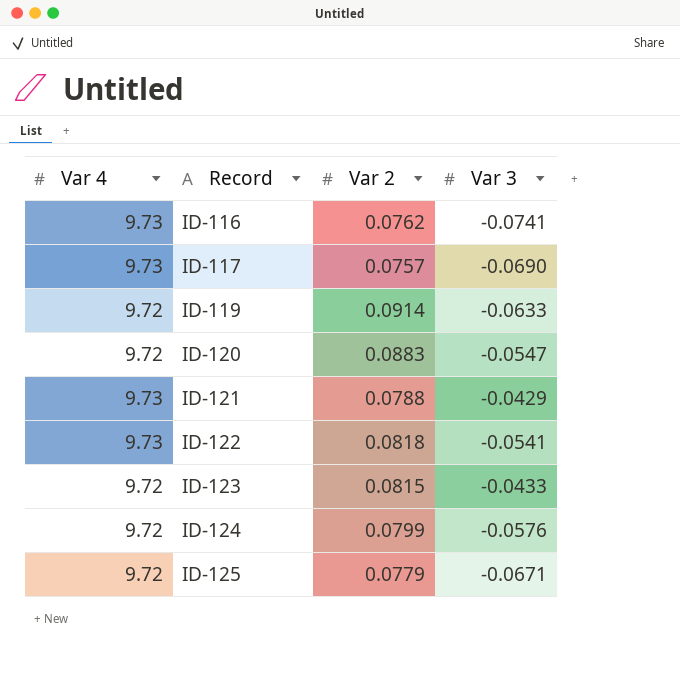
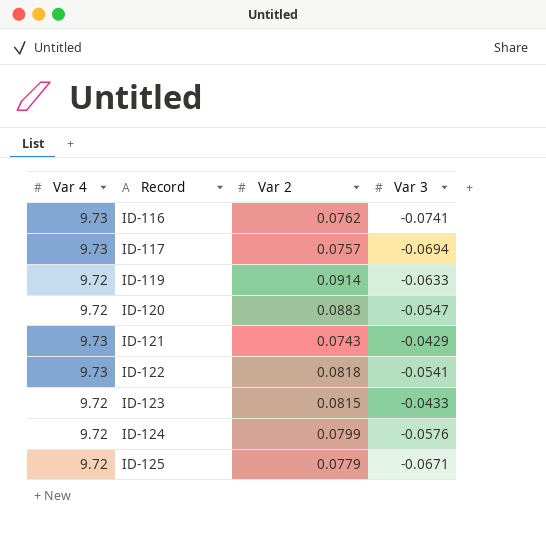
ID-117 | Var 3: -0.0690 -> -0.0694
ID-121 | Var 2: 0.0788 -> 0.0743

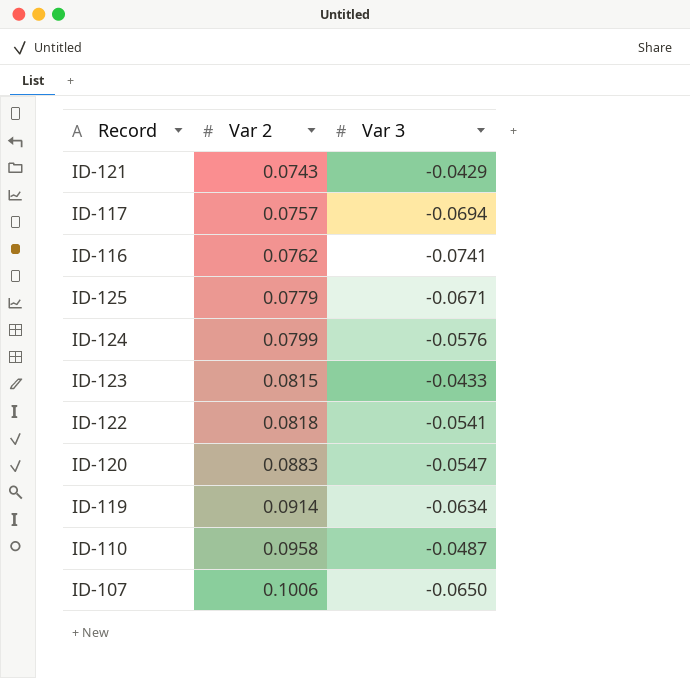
row order: Record ascending -> Var 2 ascending
column Var 4 | position: 1 -> none
ID-119 | Var 3: -0.0633 -> -0.0634
row ID-110: none -> 0.0958 | -0.0487
row ID-107: none -> 0.1006 | -0.0650

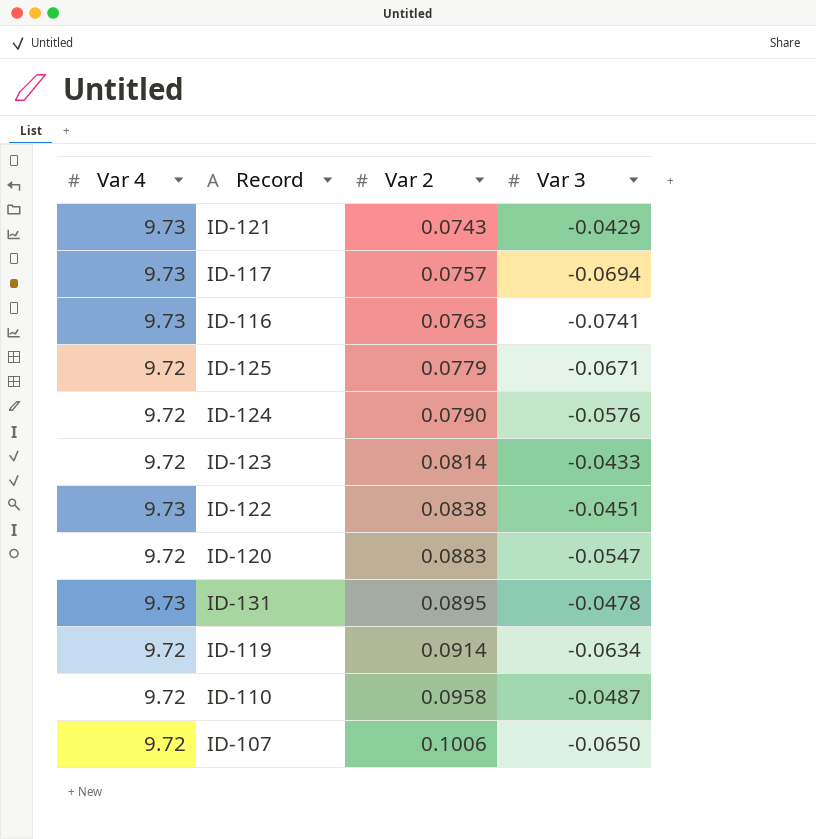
column Var 4 | position: none -> 1
ID-116 | Var 2: 0.0762 -> 0.0763
ID-124 | Var 2: 0.0799 -> 0.0790
ID-123 | Var 2: 0.0815 -> 0.0814
ID-122 | Var 2: 0.0818 -> 0.0838
ID-122 | Var 3: -0.0541 -> -0.0451
row ID-131: none -> 9.73 | 0.0895 | -0.0478

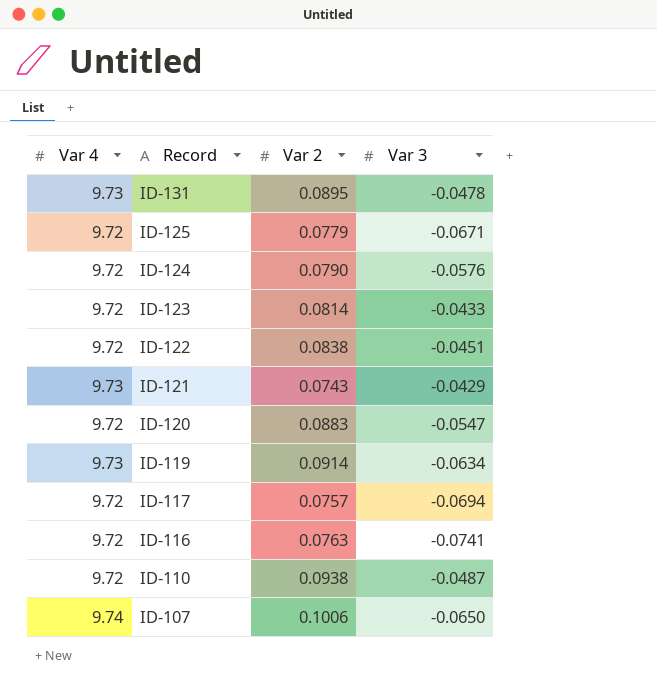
row order: Var 2 ascending -> Record descending
ID-122 | Var 4: 9.73 -> 9.72
ID-119 | Var 4: 9.72 -> 9.73
ID-117 | Var 4: 9.73 -> 9.72
ID-116 | Var 4: 9.73 -> 9.72
ID-110 | Var 2: 0.0958 -> 0.0938
ID-107 | Var 4: 9.72 -> 9.74

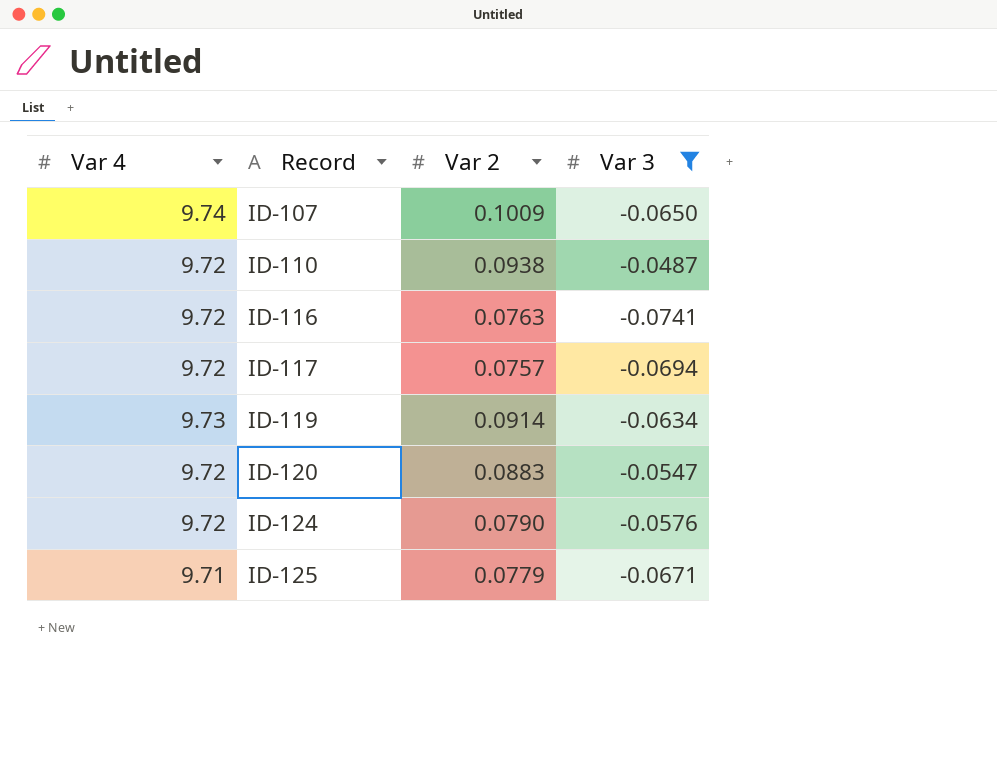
filter: none -> Var 3 <= -0.0487
row order: Record descending -> Record ascending
ID-107 | Var 2: 0.1006 -> 0.1009
ID-125 | Var 4: 9.72 -> 9.71

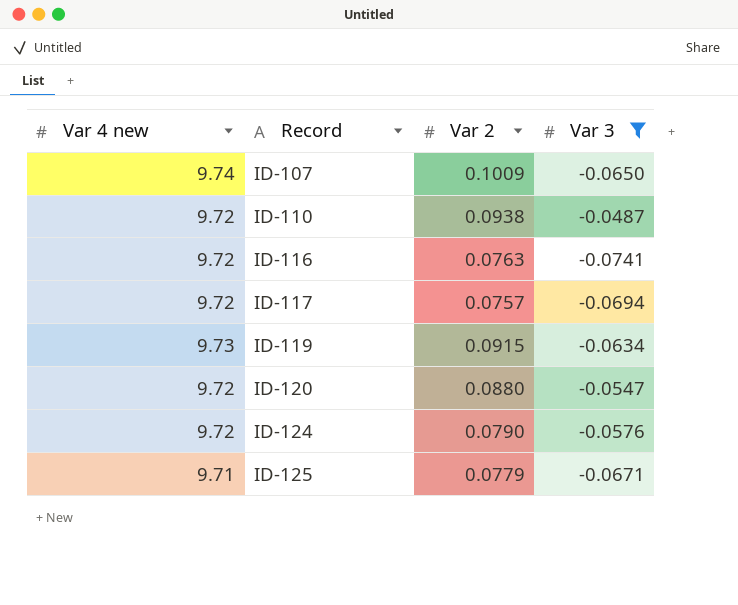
column name: Var 4 -> Var 4 new
ID-119 | Var 2: 0.0914 -> 0.0915
ID-120 | Var 2: 0.0883 -> 0.0880

